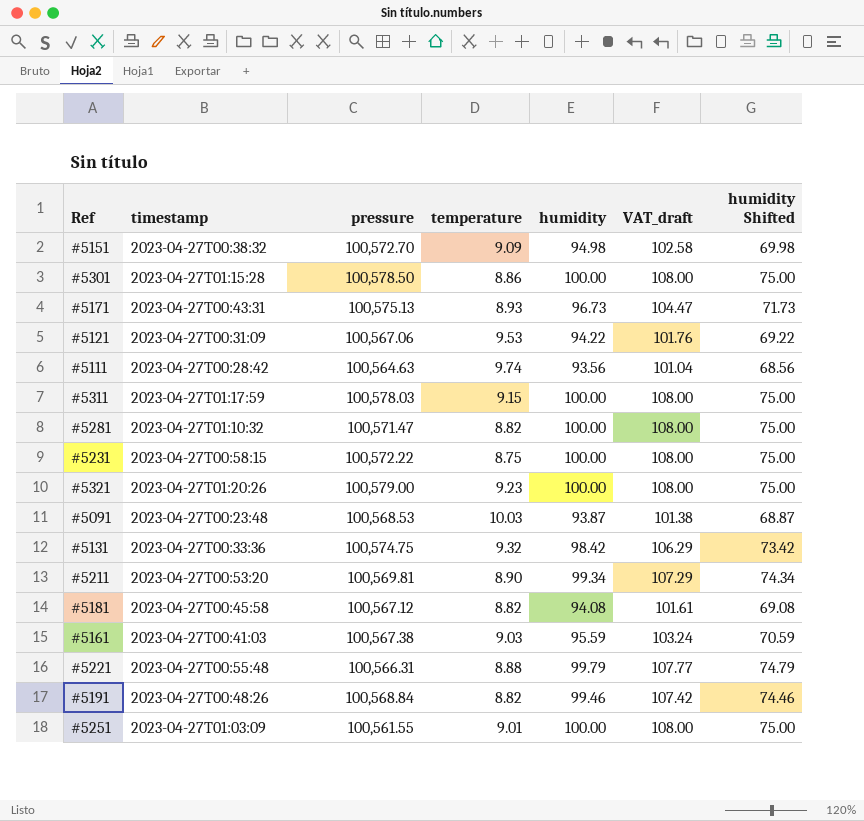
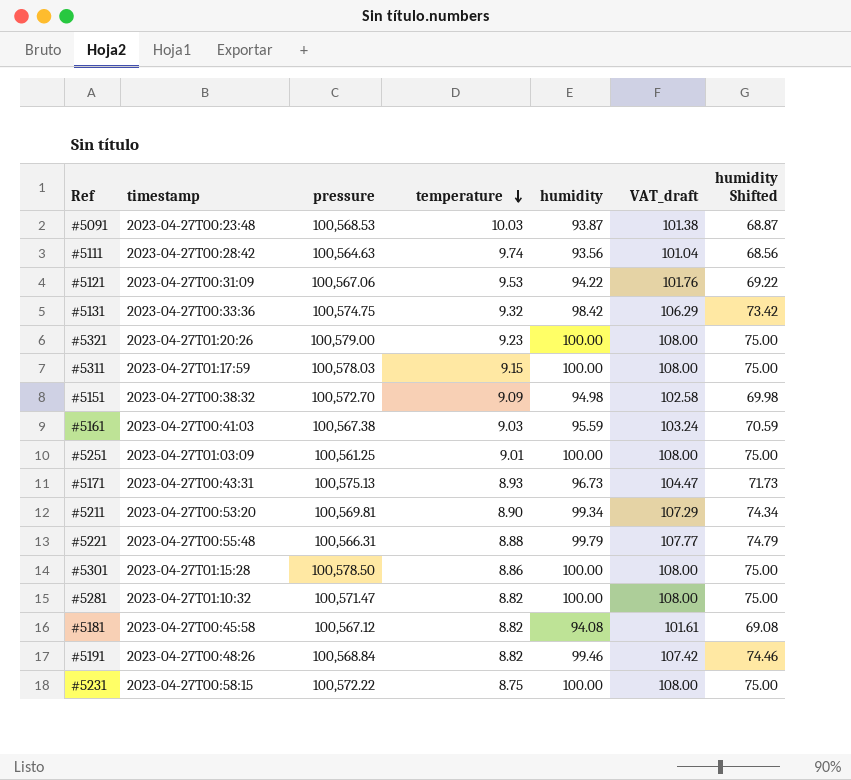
row order: none -> temperature descending
#5251 | pressure: 100,561.55 -> 100,561.25

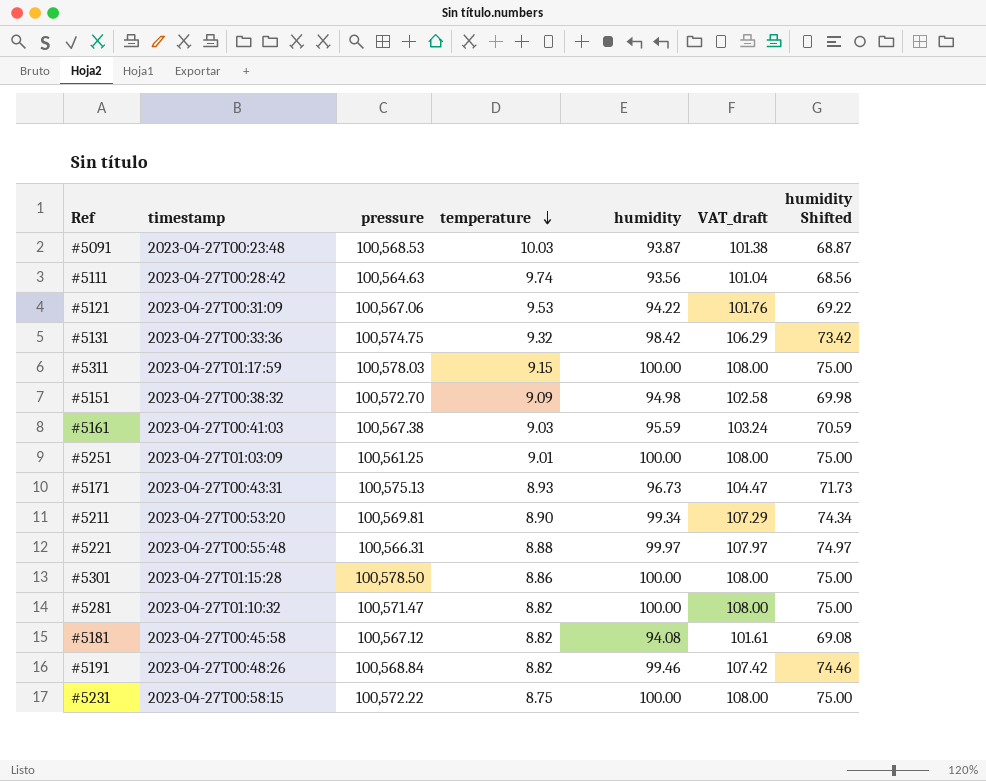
row #5321: 2023-04-27T01:20:26 | 100,579.00 | 9.23 | 100.00 | 108.00 | 75.00 -> none
#5221 | humidity: 99.79 -> 99.97
#5221 | VAT_draft: 107.77 -> 107.97
#5221 | humidity Shifted: 74.79 -> 74.97

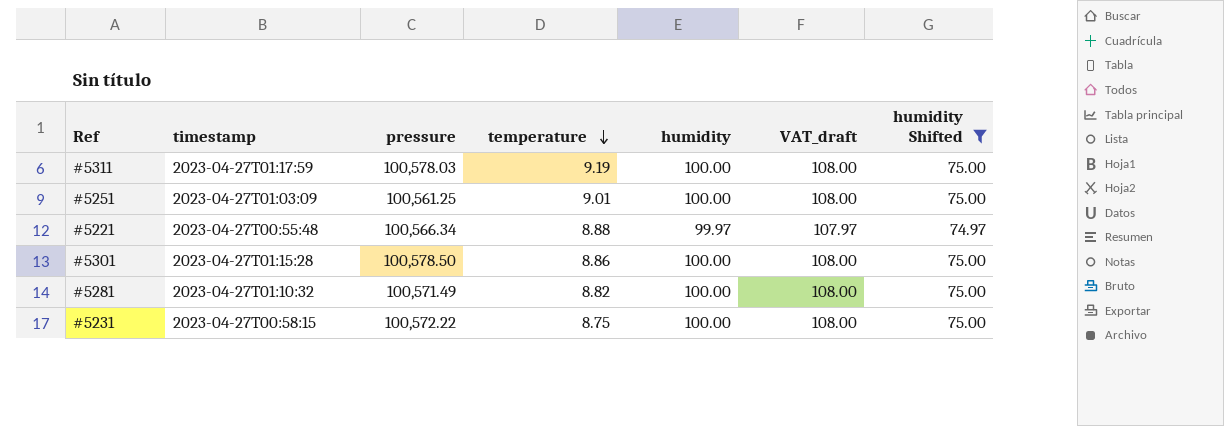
filter: none -> humidity Shifted >= 74.97
#5311 | temperature: 9.15 -> 9.19
#5221 | pressure: 100,566.31 -> 100,566.34
#5281 | pressure: 100,571.47 -> 100,571.49

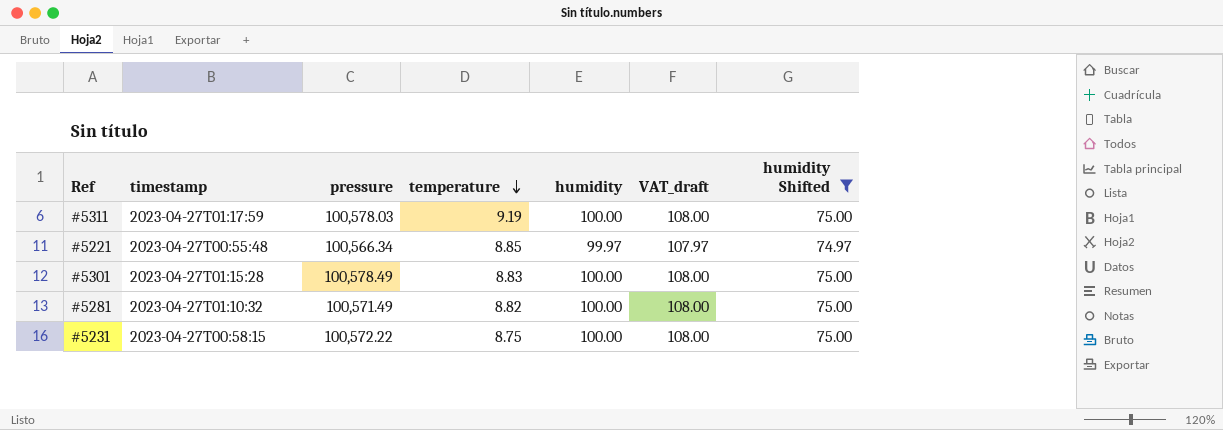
row #5251: 2023-04-27T01:03:09 | 100,561.25 | 9.01 | 100.00 | 108.00 | 75.00 -> none
#5221 | temperature: 8.88 -> 8.85
#5301 | pressure: 100,578.50 -> 100,578.49
#5301 | temperature: 8.86 -> 8.83

